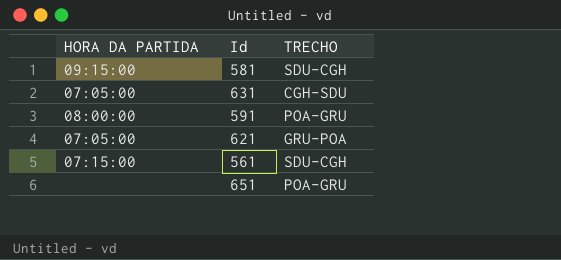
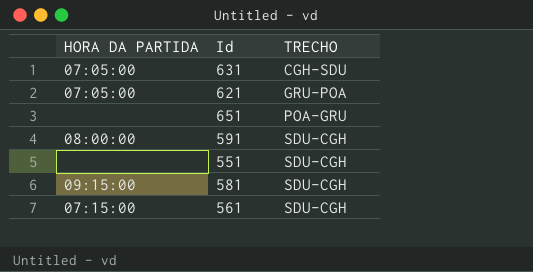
row order: none -> TRECHO ascending
591 | TRECHO: POA-GRU -> SDU-CGH
row 551: none -> none | SDU-CGH

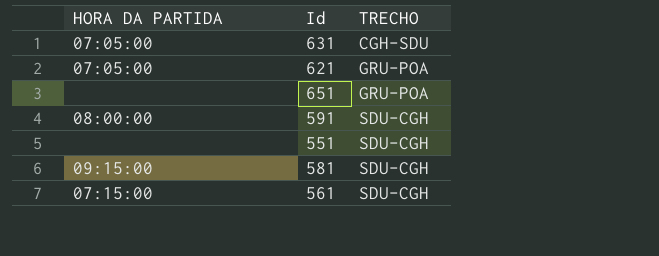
651 | TRECHO: POA-GRU -> GRU-POA

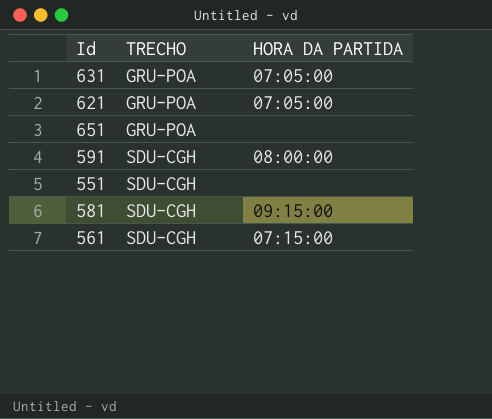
column HORA DA PARTIDA | position: 1 -> 3
631 | TRECHO: CGH-SDU -> GRU-POA

